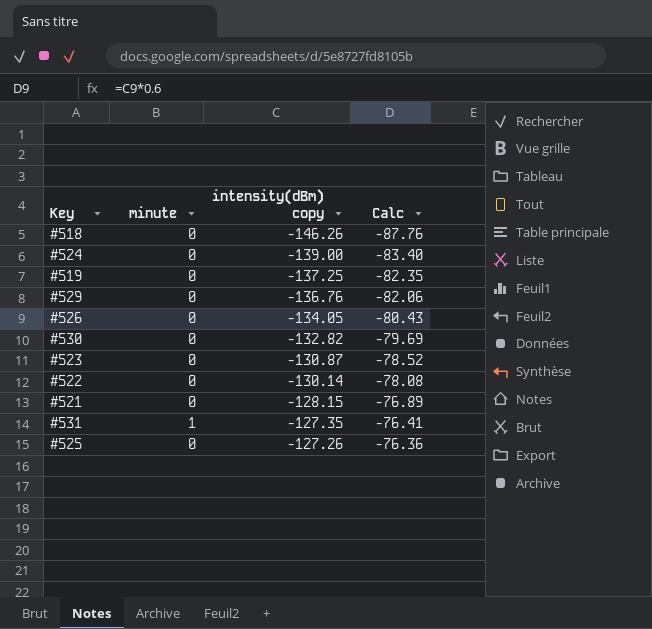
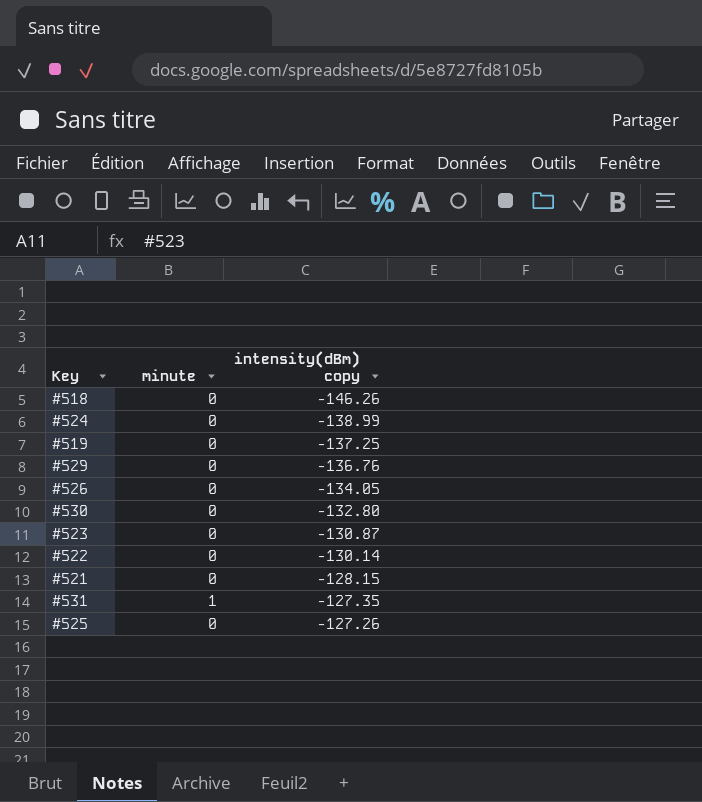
column Calc | formula: [intensity(dBm) copy] * 0.6 -> none
#524 | intensity(dBm) copy: -139.00 -> -138.99
#530 | intensity(dBm) copy: -132.82 -> -132.80

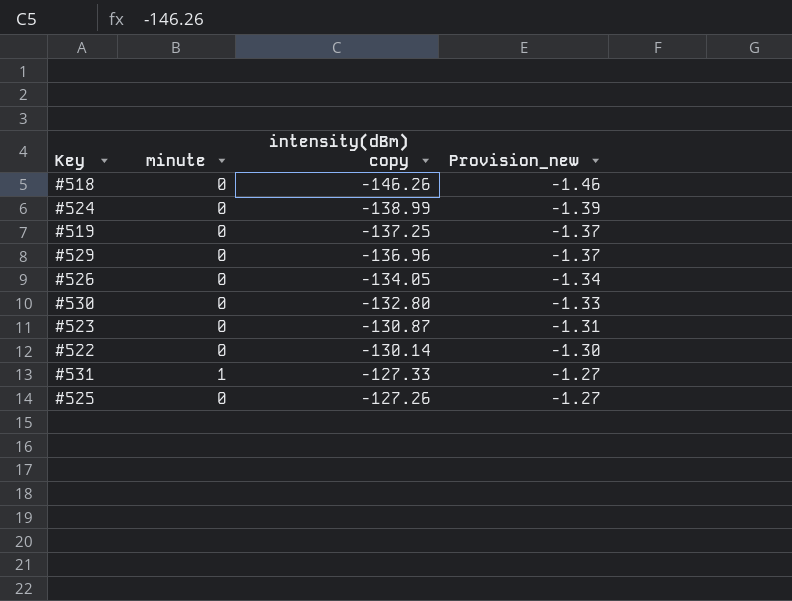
column Provision_new | formula: none -> [intensity(dBm) copy] * 0.01
row #521: 0 | -128.15 -> none
#529 | intensity(dBm) copy: -136.76 -> -136.96
#531 | intensity(dBm) copy: -127.35 -> -127.33

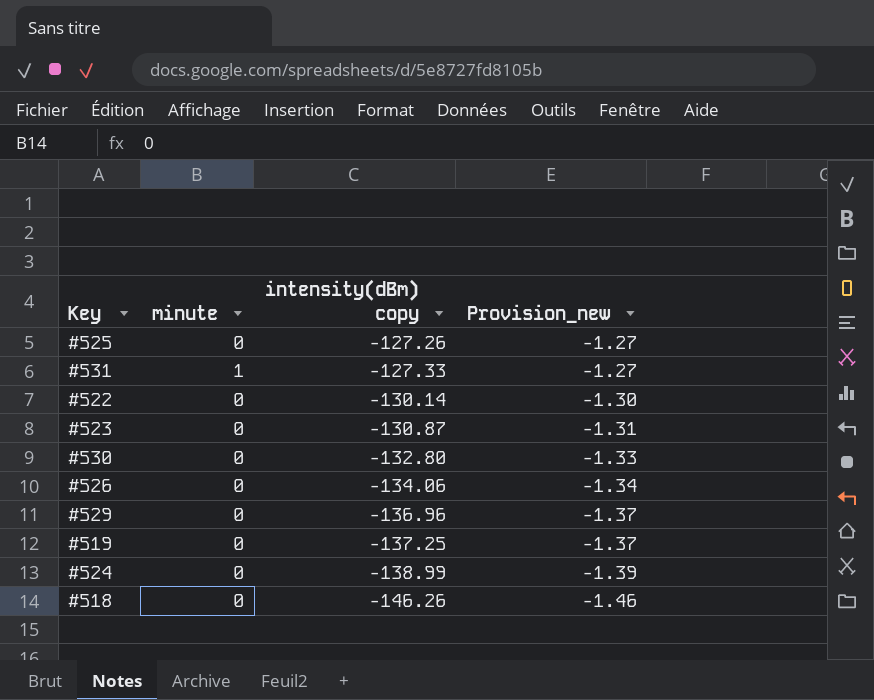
row order: intensity(dBm) copy ascending -> intensity(dBm) copy descending
#526 | intensity(dBm) copy: -134.05 -> -134.06

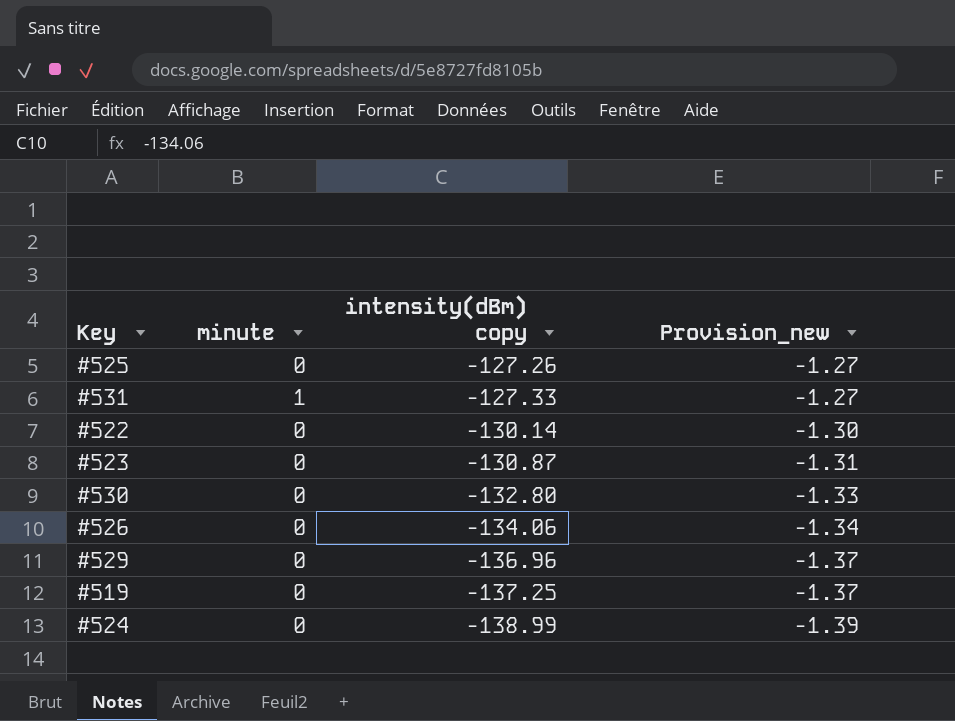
row #518: 0 | -146.26 | -1.46 -> none

